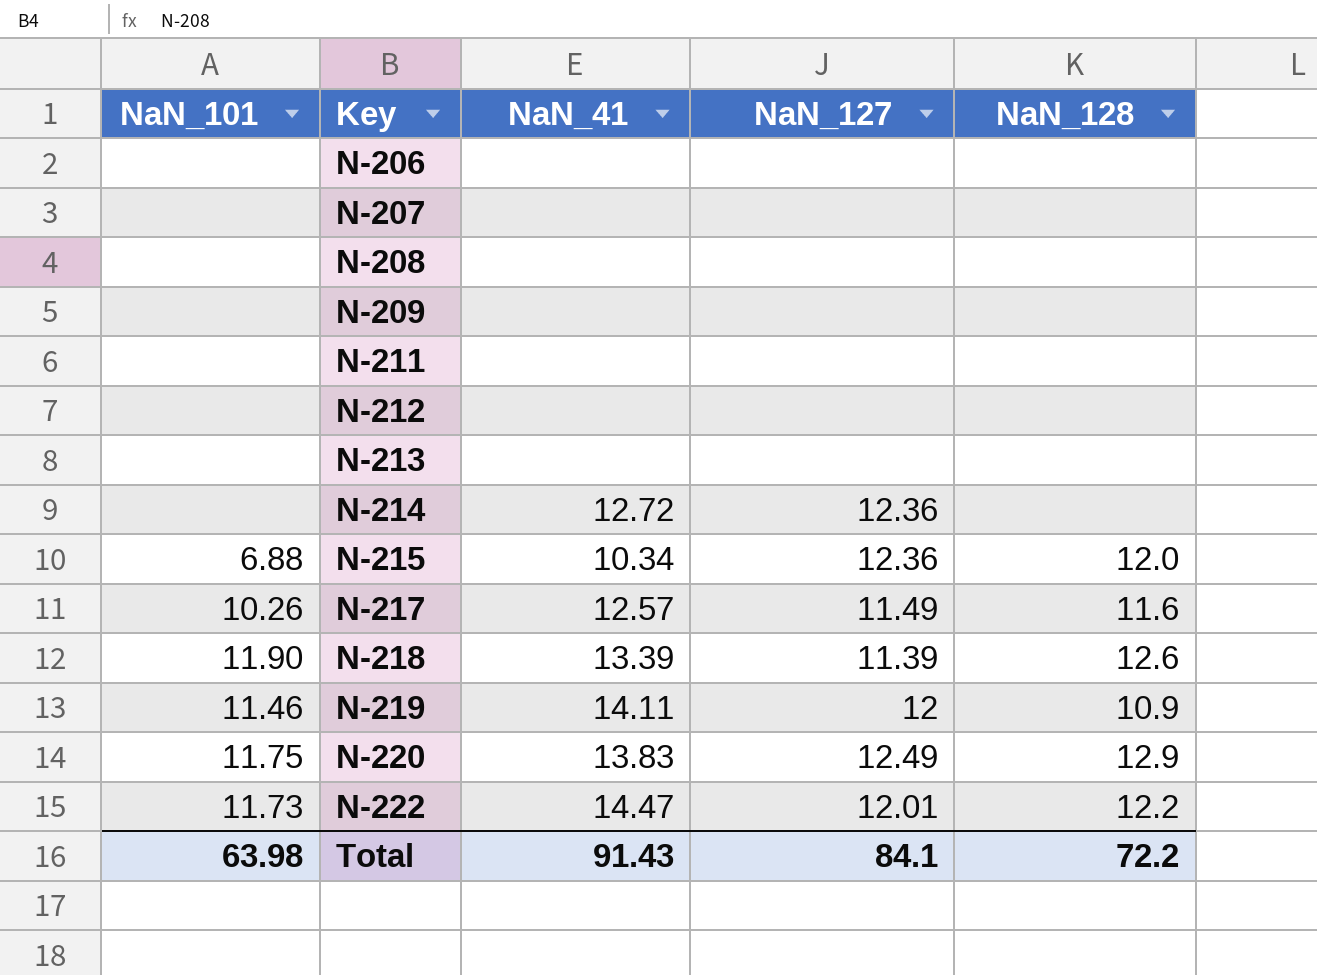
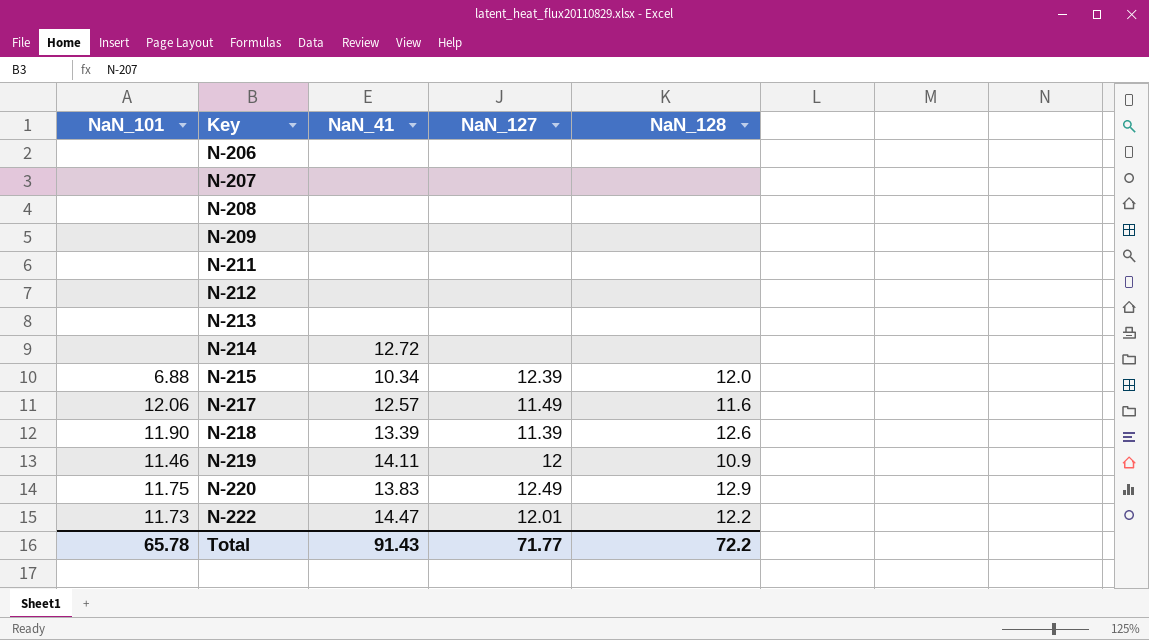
N-214 | NaN_127: 12.36 -> none
N-215 | NaN_127: 12.36 -> 12.39
N-217 | NaN_101: 10.26 -> 12.06
Total | NaN_101: 63.98 -> 65.78
Total | NaN_127: 84.1 -> 71.77

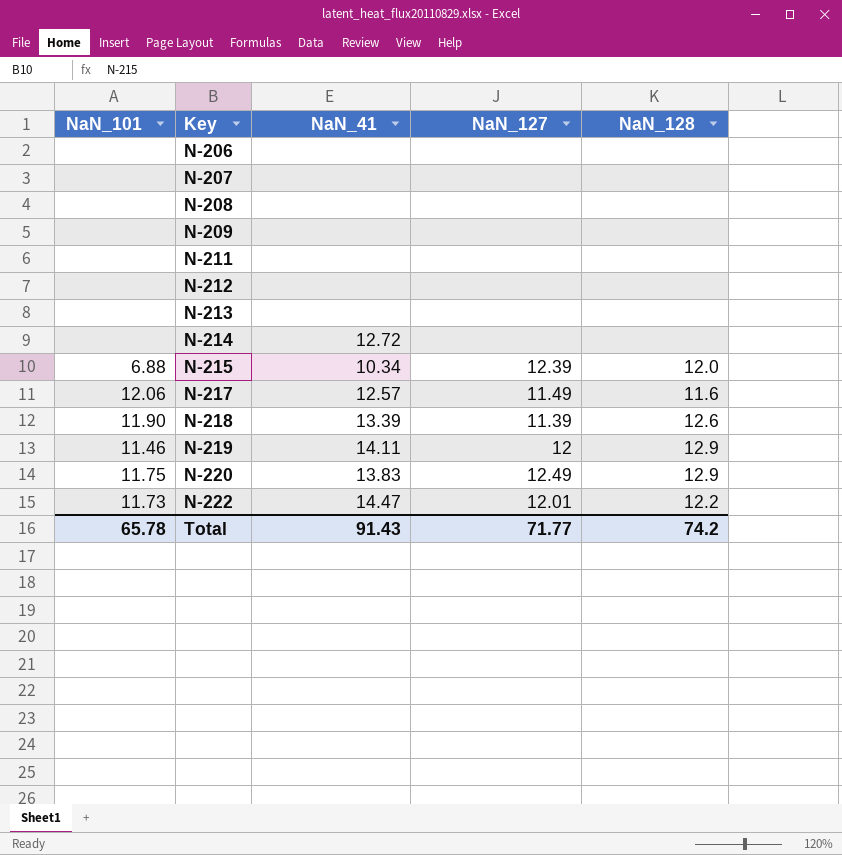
N-219 | NaN_128: 10.9 -> 12.9
Total | NaN_128: 72.2 -> 74.2

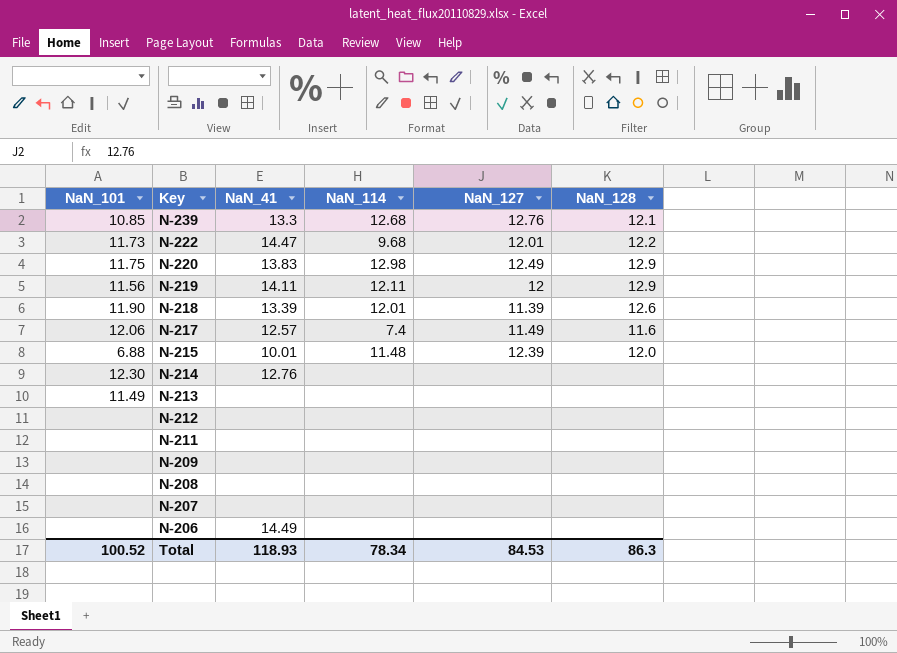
row order: Key ascending -> Key descending
column NaN_114 | position: none -> 4
row N-239: none -> 10.85 | 13.3 | 12.68 | 12.76 | 12.1
N-219 | NaN_101: 11.46 -> 11.56
N-215 | NaN_41: 10.34 -> 10.01
N-214 | NaN_101: none -> 12.30
N-214 | NaN_41: 12.72 -> 12.76
N-213 | NaN_101: none -> 11.49
N-206 | NaN_41: none -> 14.49
Total | NaN_101: 65.78 -> 100.52
Total | NaN_41: 91.43 -> 118.93
Total | NaN_127: 71.77 -> 84.53
Total | NaN_128: 74.2 -> 86.3

